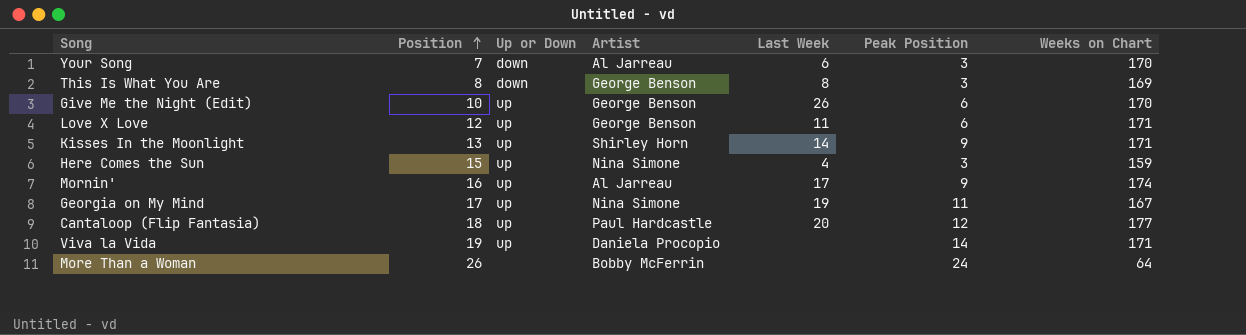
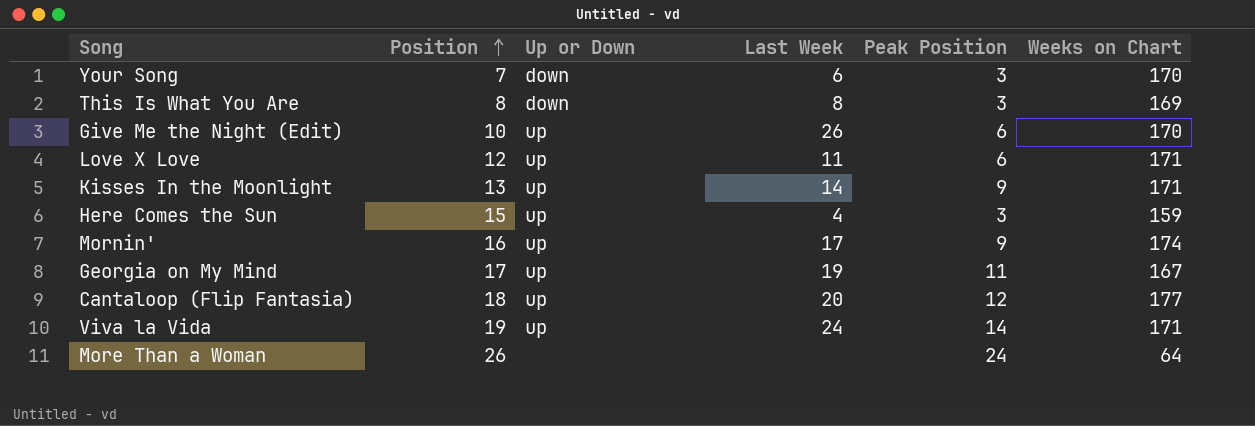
column Artist | position: 4 -> none
Viva la Vida | Last Week: none -> 24

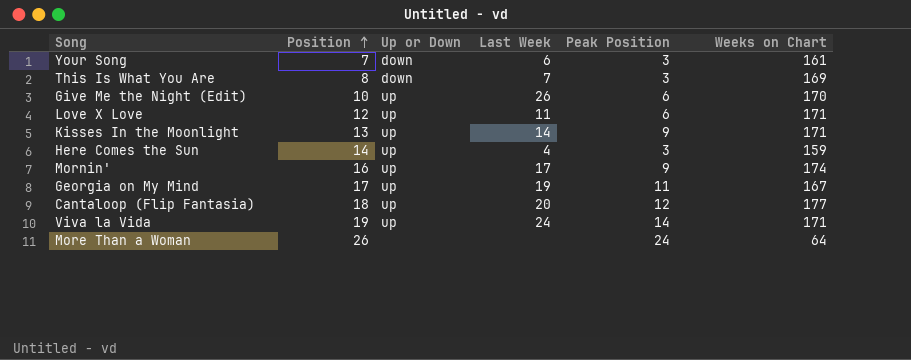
Your Song | Weeks on Chart: 170 -> 161
This Is What You Are | Last Week: 8 -> 7
Here Comes the Sun | Position: 15 -> 14

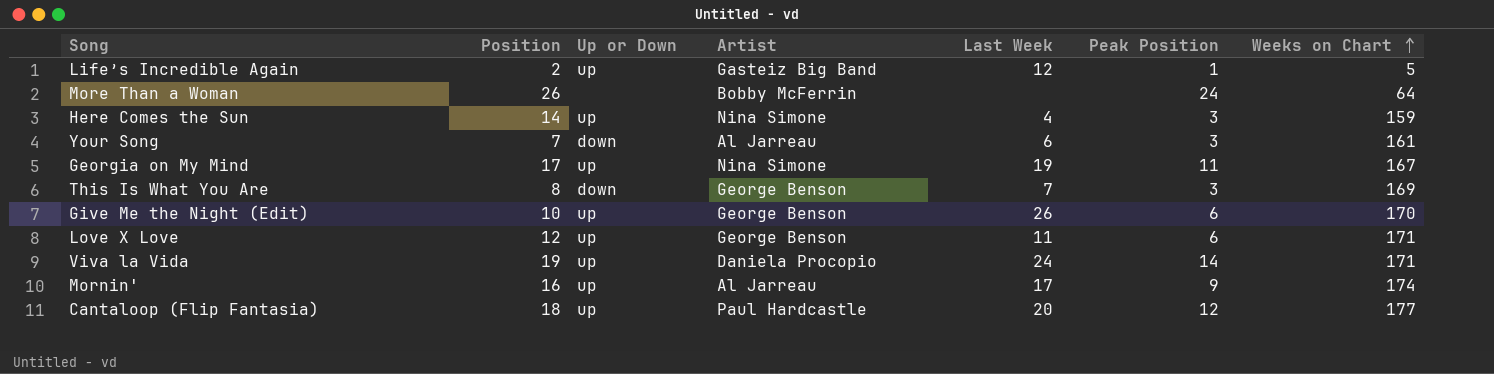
row order: Position ascending -> Weeks on Chart ascending
column Artist | position: none -> 4
row Kisses In the Moonlight: 13 | up | 14 | 9 | 171 -> none
row Life’s Incredible Again: none -> 2 | up | Gasteiz Big Band | 12 | 1 | 5

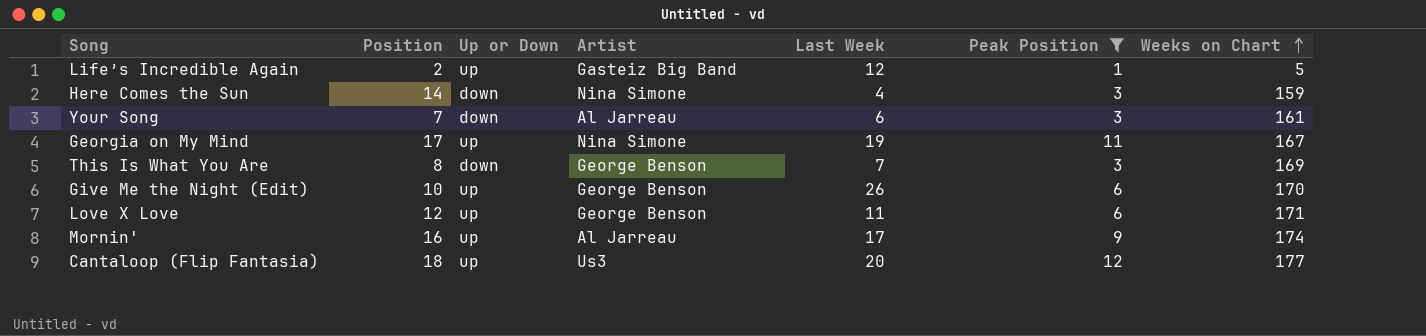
filter: none -> Peak Position <= 12
Here Comes the Sun | Up or Down: up -> down
Cantaloop (Flip Fantasia) | Artist: Paul Hardcastle -> Us3

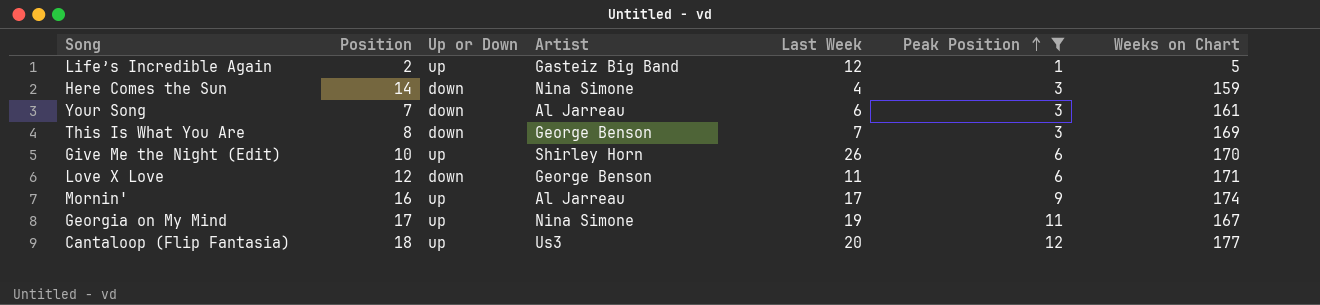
row order: Weeks on Chart ascending -> Peak Position ascending
Give Me the Night (Edit) | Artist: George Benson -> Shirley Horn
Love X Love | Up or Down: up -> down

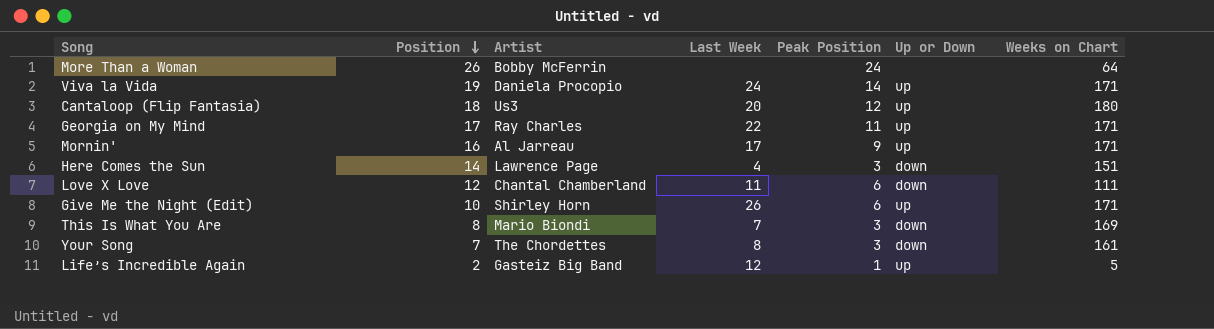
filter: Peak Position <= 12 -> none
row order: Peak Position ascending -> Position descending
column Up or Down | position: 3 -> 6
Cantaloop (Flip Fantasia) | Weeks on Chart: 177 -> 180
Georgia on My Mind | Artist: Nina Simone -> Ray Charles
Georgia on My Mind | Last Week: 19 -> 22
Georgia on My Mind | Weeks on Chart: 167 -> 171
Mornin' | Weeks on Chart: 174 -> 171
Here Comes the Sun | Artist: Nina Simone -> Lawrence Page
Here Comes the Sun | Weeks on Chart: 159 -> 151
Love X Love | Artist: George Benson -> Chantal Chamberland
Love X Love | Weeks on Chart: 171 -> 111
Give Me the Night (Edit) | Weeks on Chart: 170 -> 171
This Is What You Are | Artist: George Benson -> Mario Biondi
Your Song | Artist: Al Jarreau -> The Chordettes
Your Song | Last Week: 6 -> 8

